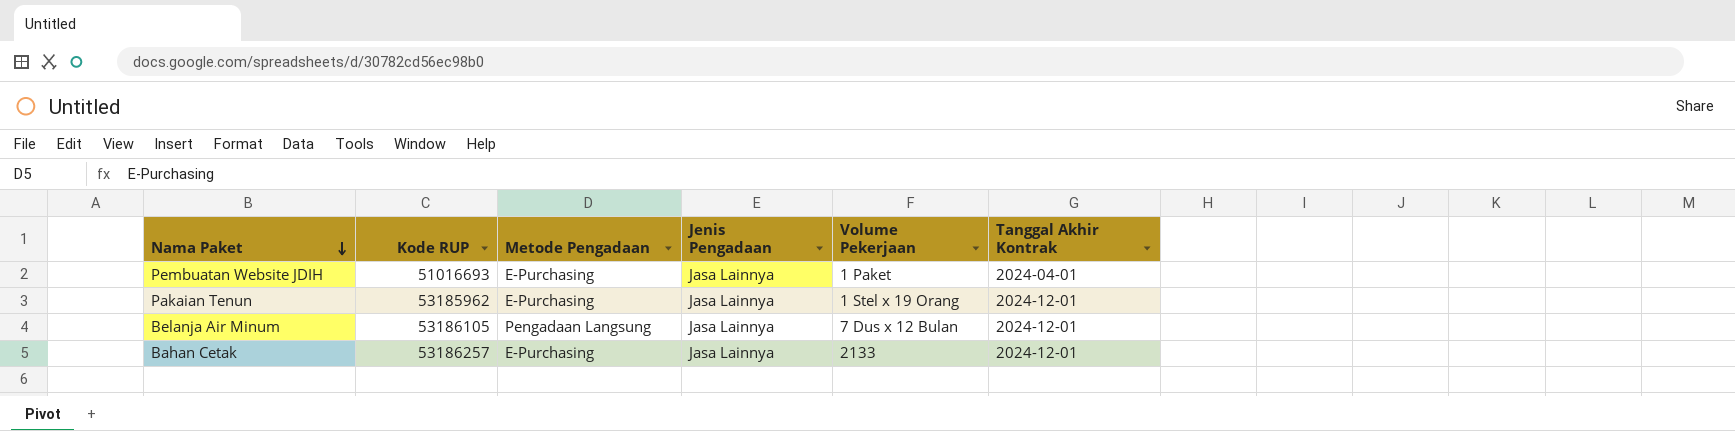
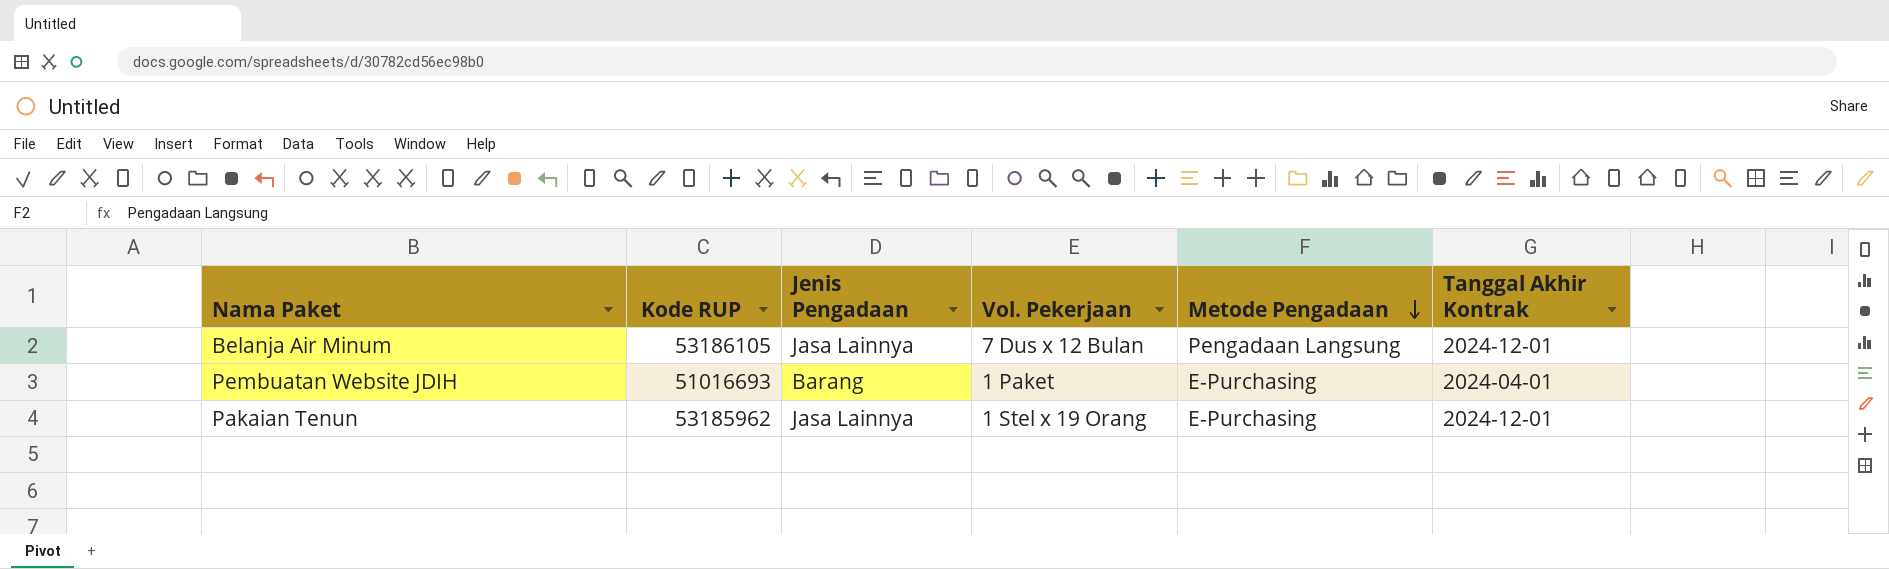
row order: Nama Paket descending -> Metode Pengadaan descending
column name: Volume Pekerjaan -> Vol. Pekerjaan
column Metode Pengadaan | position: 3 -> 5
row Bahan Cetak: 53186257 | E-Purchasing | Jasa Lainnya | 2133 | 2024-12-01 -> none
Pembuatan Website JDIH | Jenis Pengadaan: Jasa Lainnya -> Barang

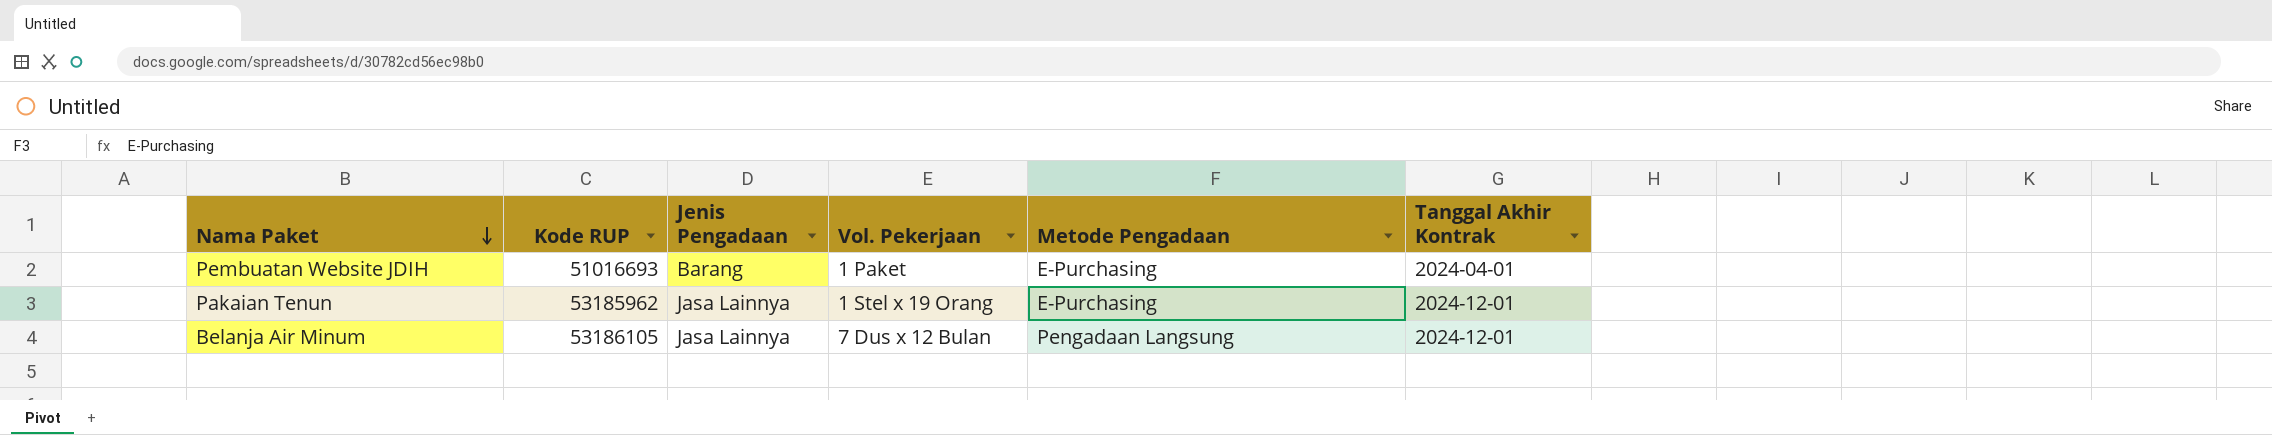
row order: Metode Pengadaan descending -> Nama Paket descending

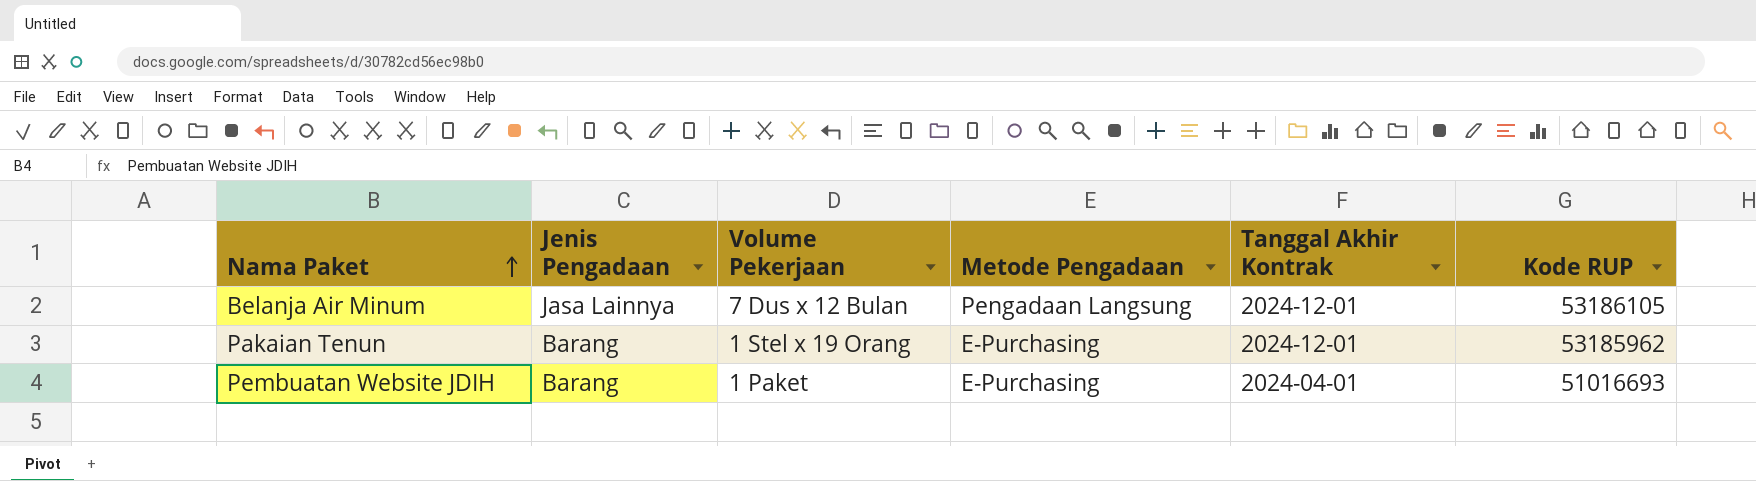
row order: Nama Paket descending -> Nama Paket ascending
column name: Vol. Pekerjaan -> Volume Pekerjaan
column Kode RUP | position: 2 -> 6
Pakaian Tenun | Jenis Pengadaan: Jasa Lainnya -> Barang

